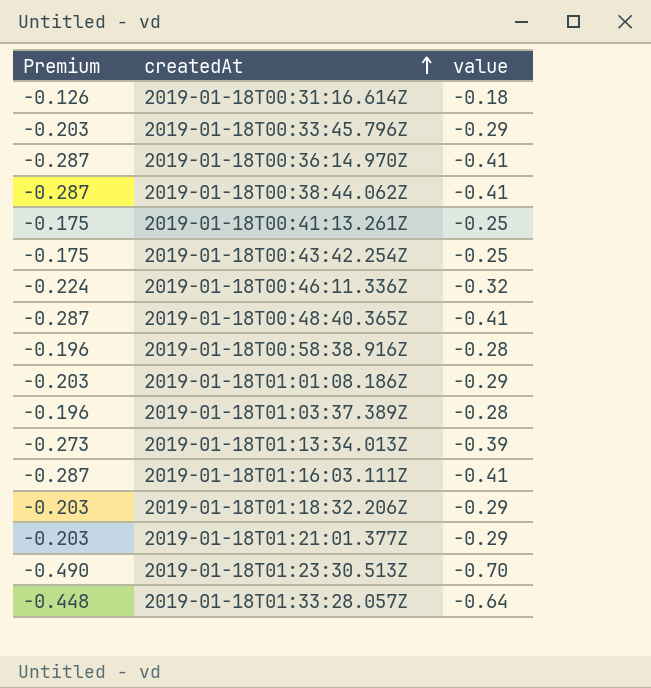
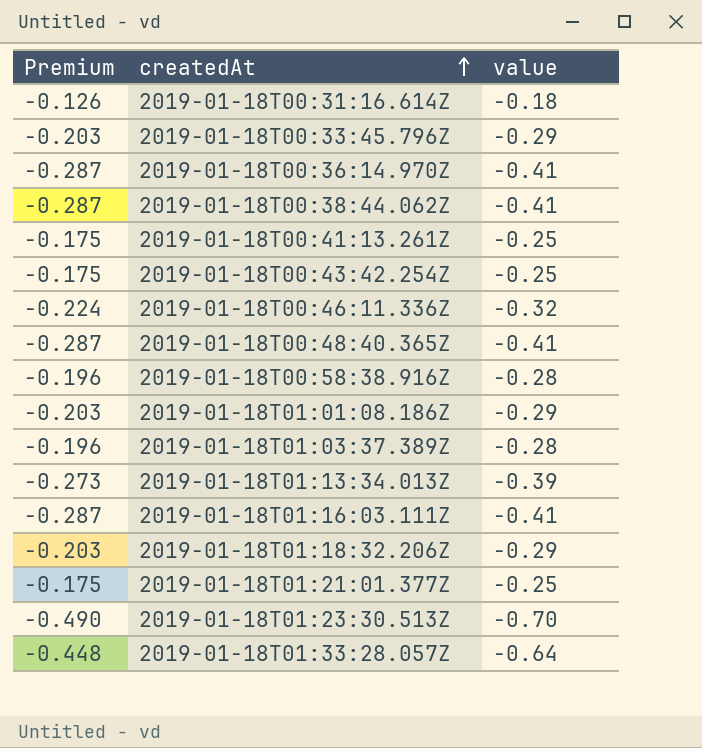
2019-01-18T01:21:01.377Z | Premium: -0.203 -> -0.175
2019-01-18T01:21:01.377Z | value: -0.29 -> -0.25

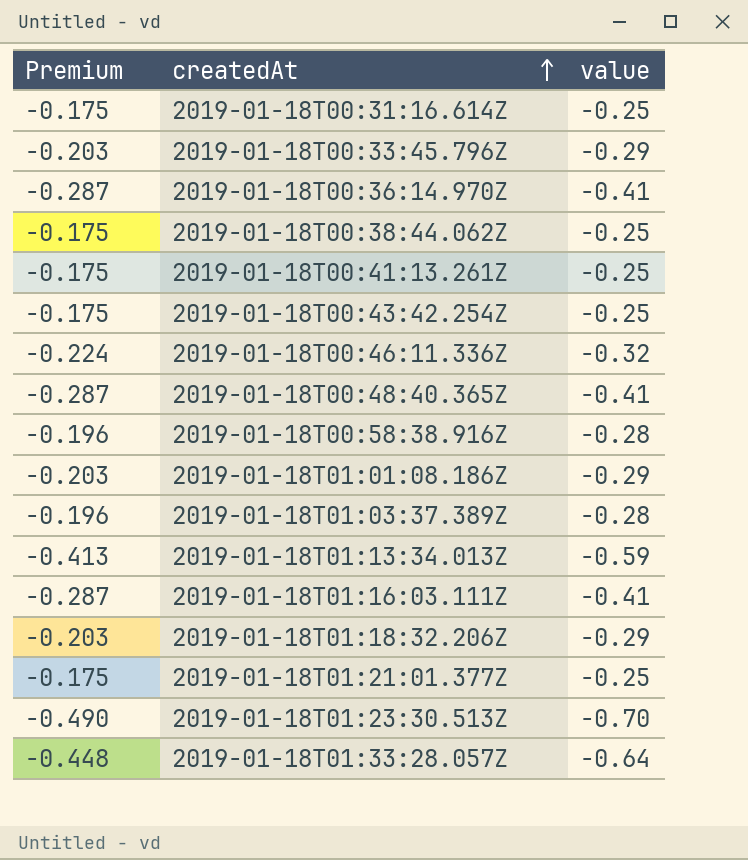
2019-01-18T00:31:16.614Z | Premium: -0.126 -> -0.175
2019-01-18T00:31:16.614Z | value: -0.18 -> -0.25
2019-01-18T00:38:44.062Z | Premium: -0.287 -> -0.175
2019-01-18T00:38:44.062Z | value: -0.41 -> -0.25
2019-01-18T01:13:34.013Z | Premium: -0.273 -> -0.413
2019-01-18T01:13:34.013Z | value: -0.39 -> -0.59

